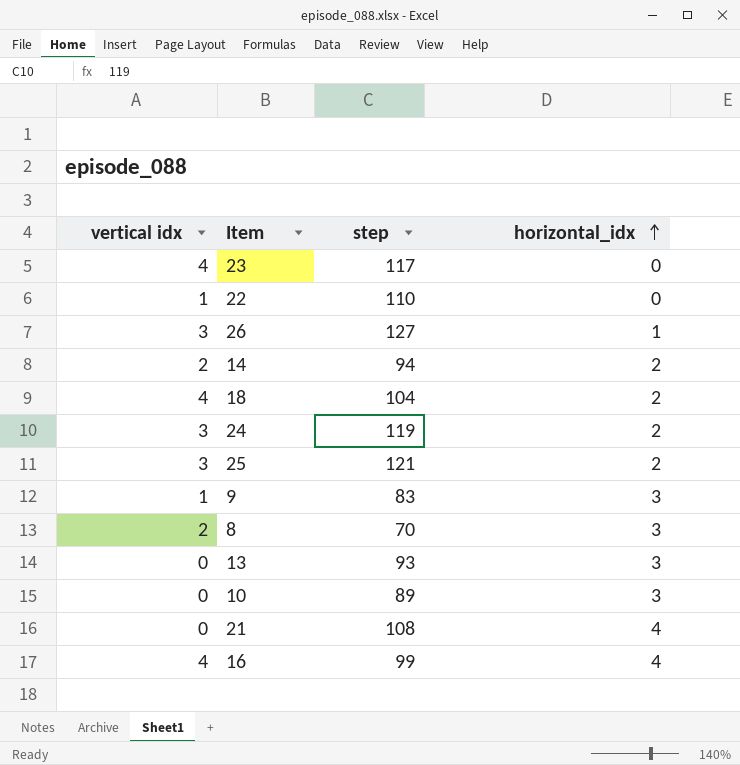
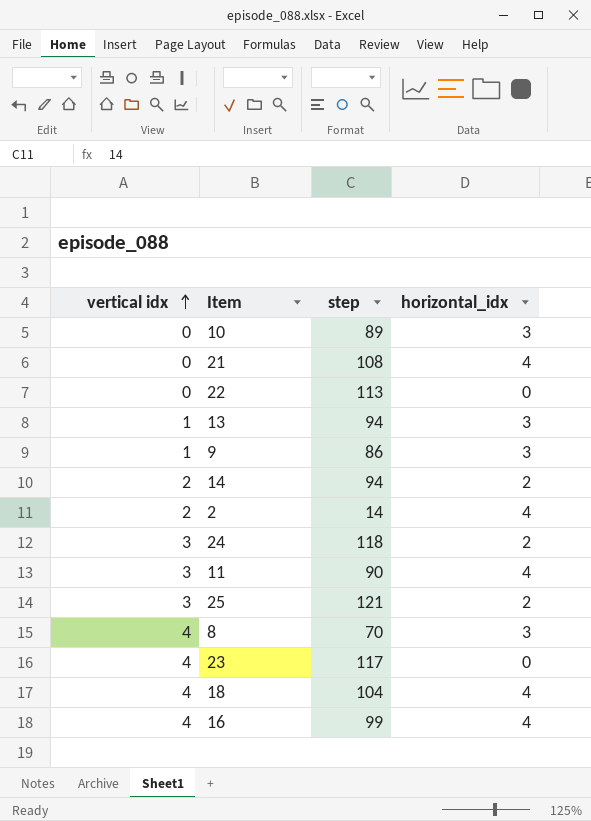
row order: horizontal_idx ascending -> vertical idx ascending
row 26: 3 | 127 | 1 -> none
22 | vertical idx: 1 -> 0
22 | step: 110 -> 113
13 | vertical idx: 0 -> 1
13 | step: 93 -> 94
9 | step: 83 -> 86
row 2: none -> 2 | 14 | 4
24 | step: 119 -> 118
row 11: none -> 3 | 90 | 4
8 | vertical idx: 2 -> 4
18 | horizontal_idx: 2 -> 4

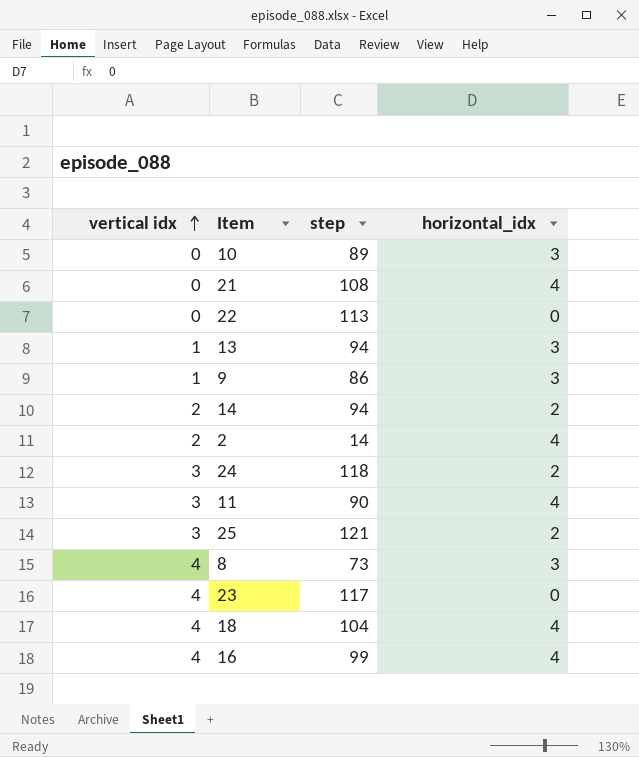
8 | step: 70 -> 73

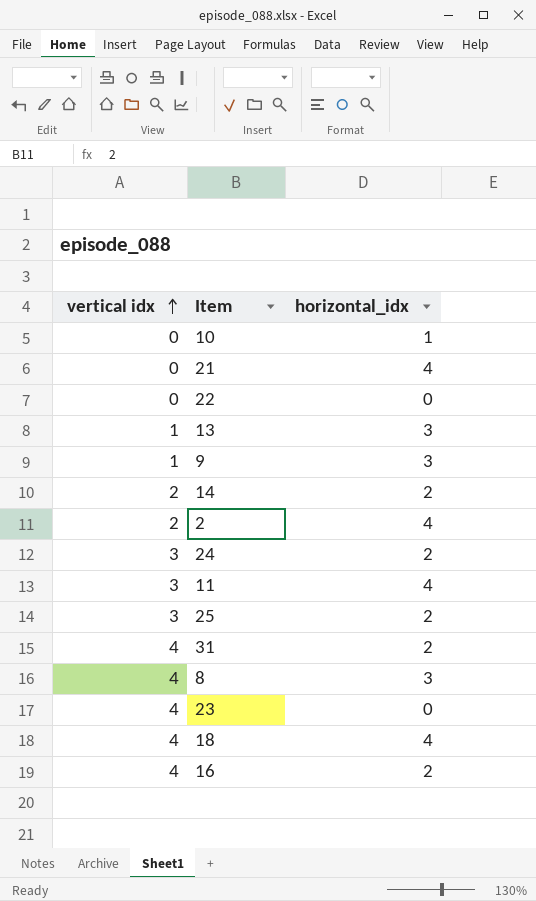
column step | position: 3 -> none
10 | horizontal_idx: 3 -> 1
row 31: none -> 4 | 2
16 | horizontal_idx: 4 -> 2

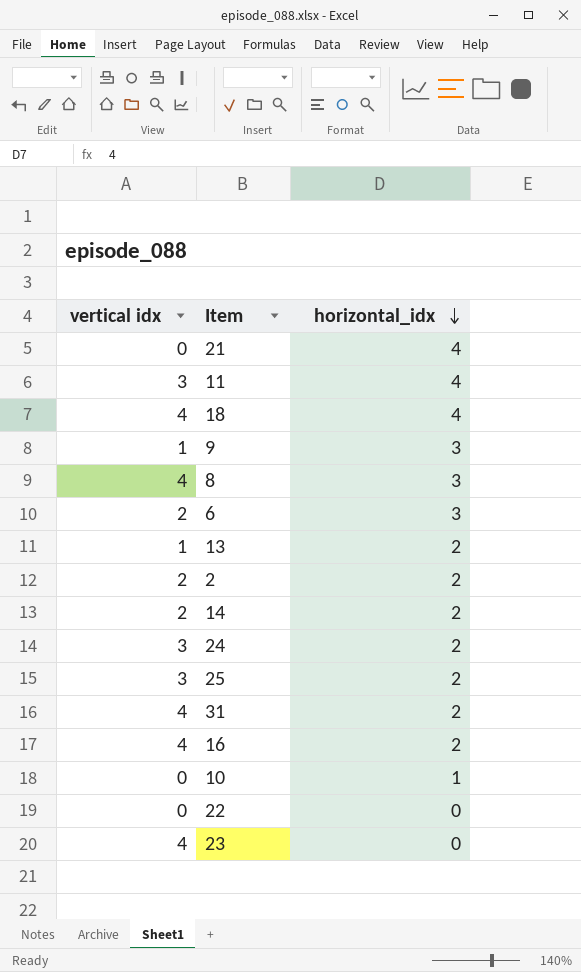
row order: vertical idx ascending -> horizontal_idx descending
row 6: none -> 2 | 3
13 | horizontal_idx: 3 -> 2
2 | horizontal_idx: 4 -> 2

